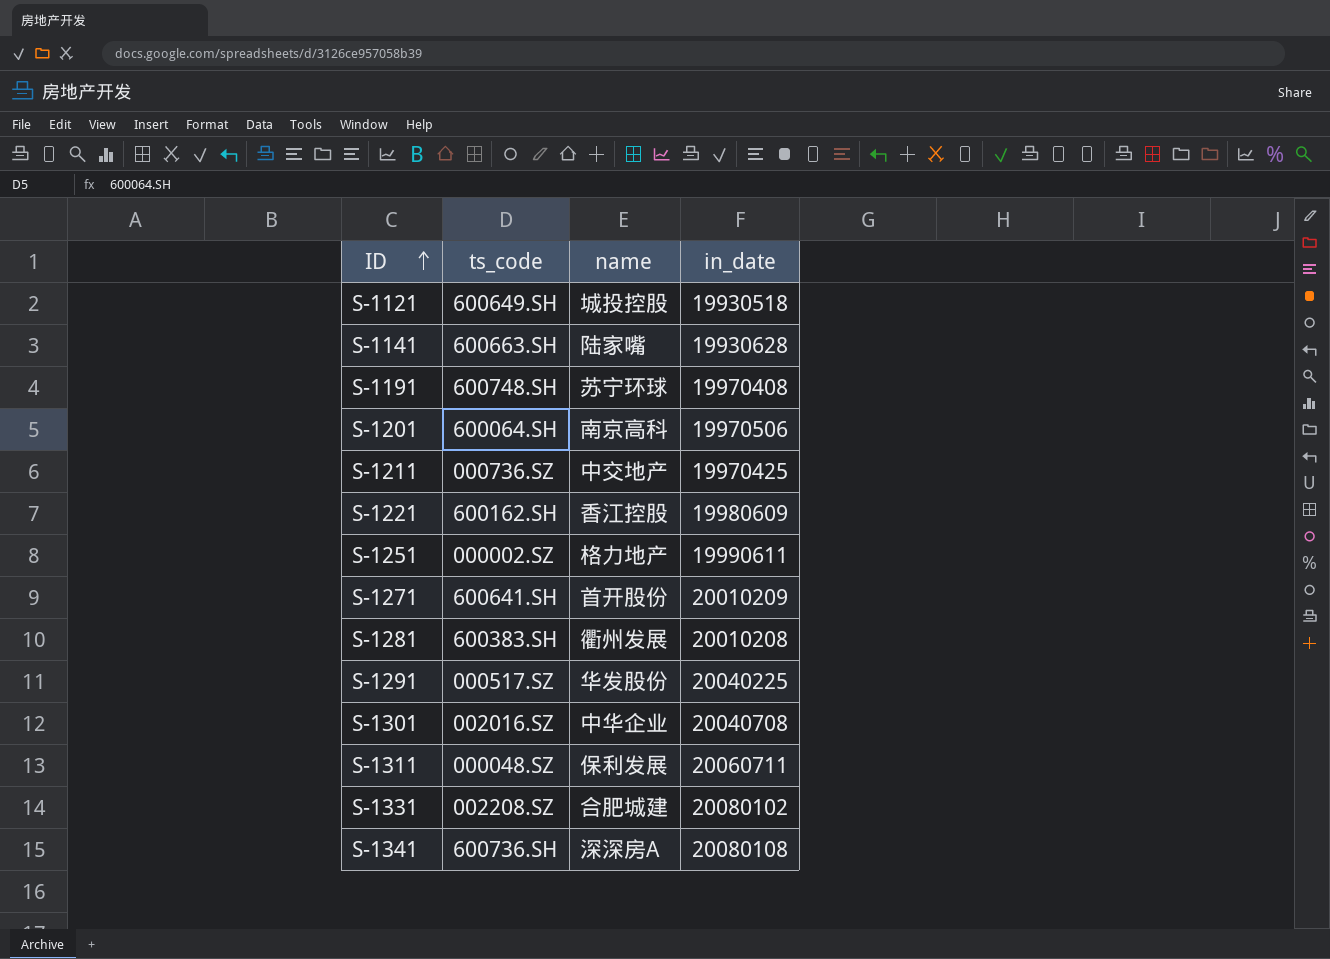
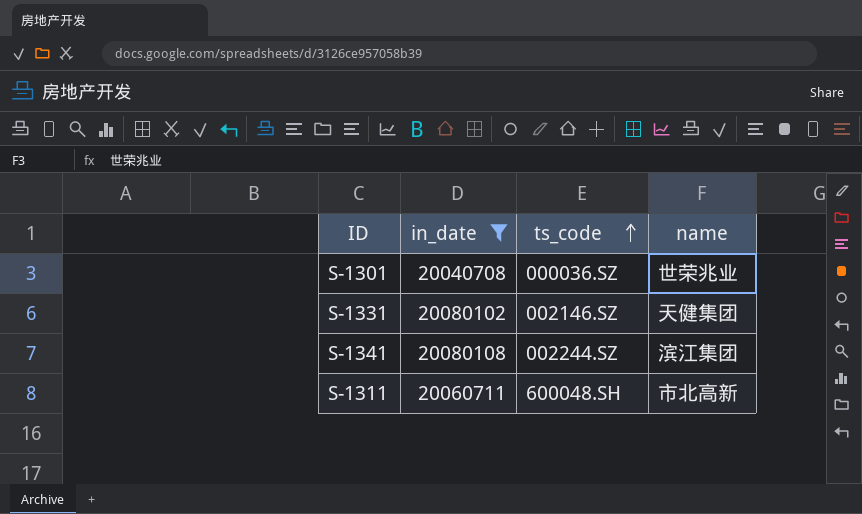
filter: none -> in_date >= 20040708
row order: ID ascending -> ts_code ascending
column in_date | position: 4 -> 2
S-1301 | ts_code: 002016.SZ -> 000036.SZ
S-1301 | name: 中华企业 -> 世荣兆业
S-1331 | ts_code: 002208.SZ -> 002146.SZ
S-1331 | name: 合肥城建 -> 天健集团
S-1341 | ts_code: 600736.SH -> 002244.SZ
S-1341 | name: 深深房A -> 滨江集团
S-1311 | ts_code: 000048.SZ -> 600048.SH
S-1311 | name: 保利发展 -> 市北高新

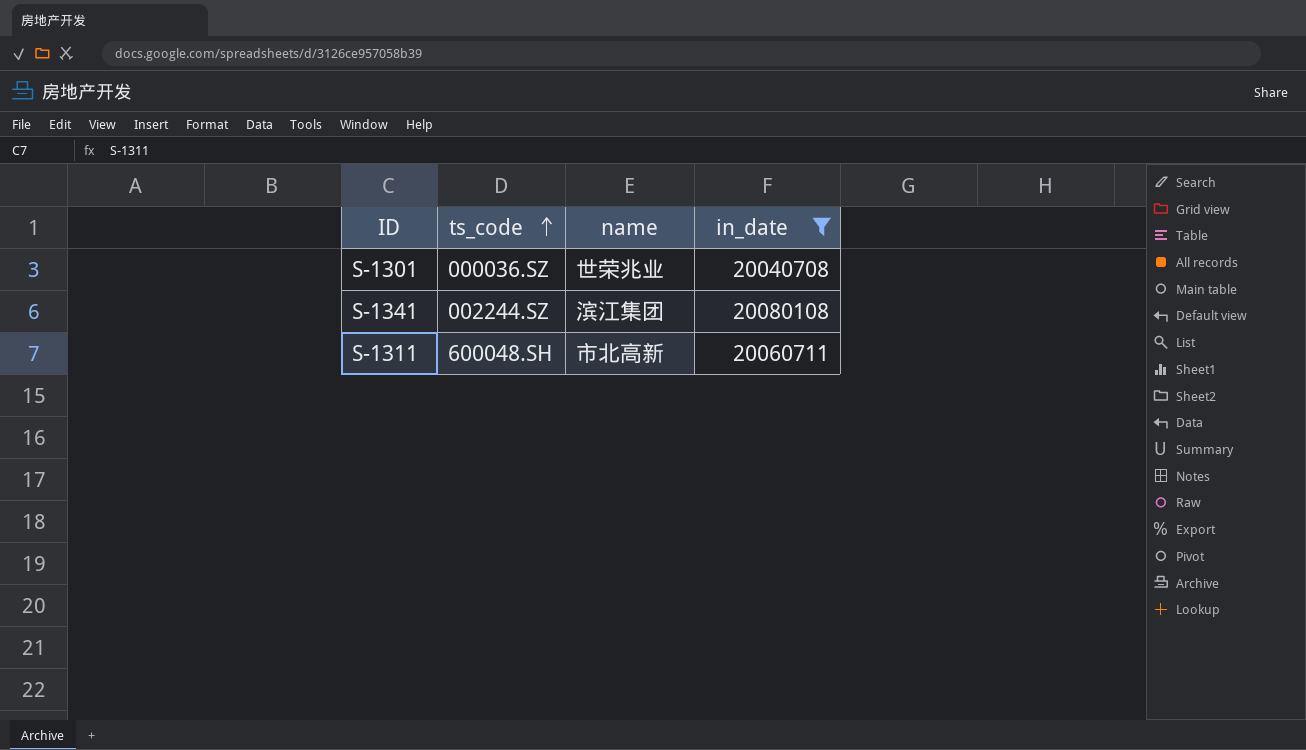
column in_date | position: 2 -> 4
row S-1331: 20080102 | 002146.SZ | 天健集团 -> none

